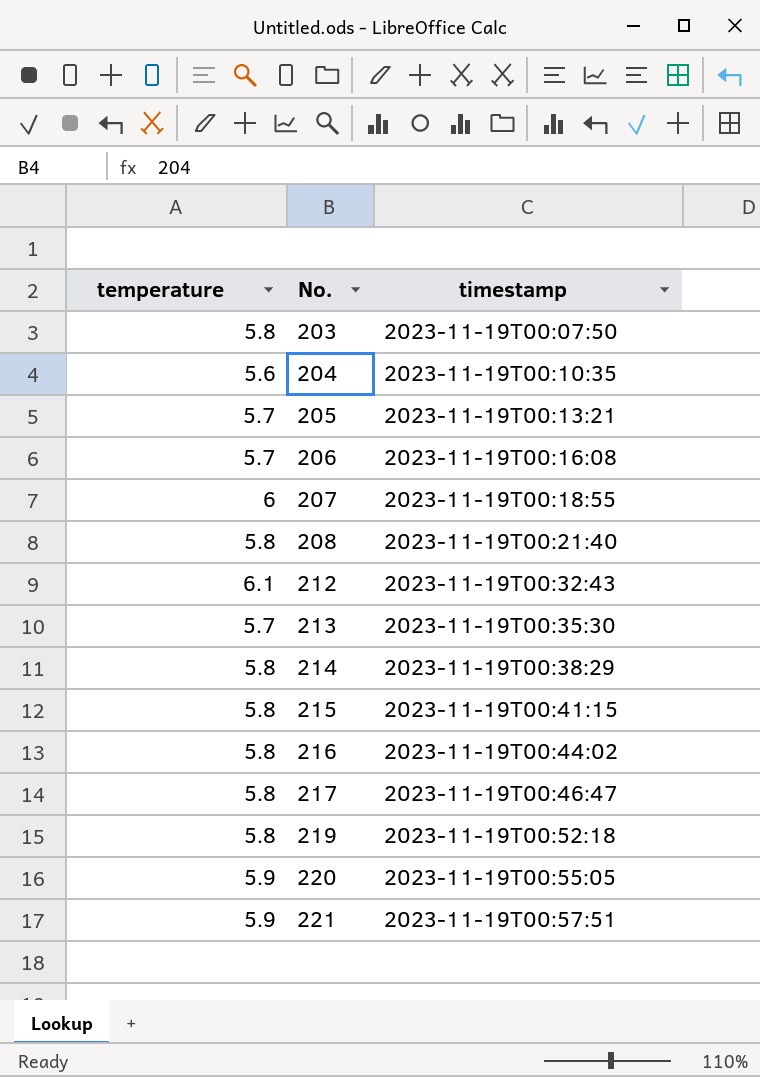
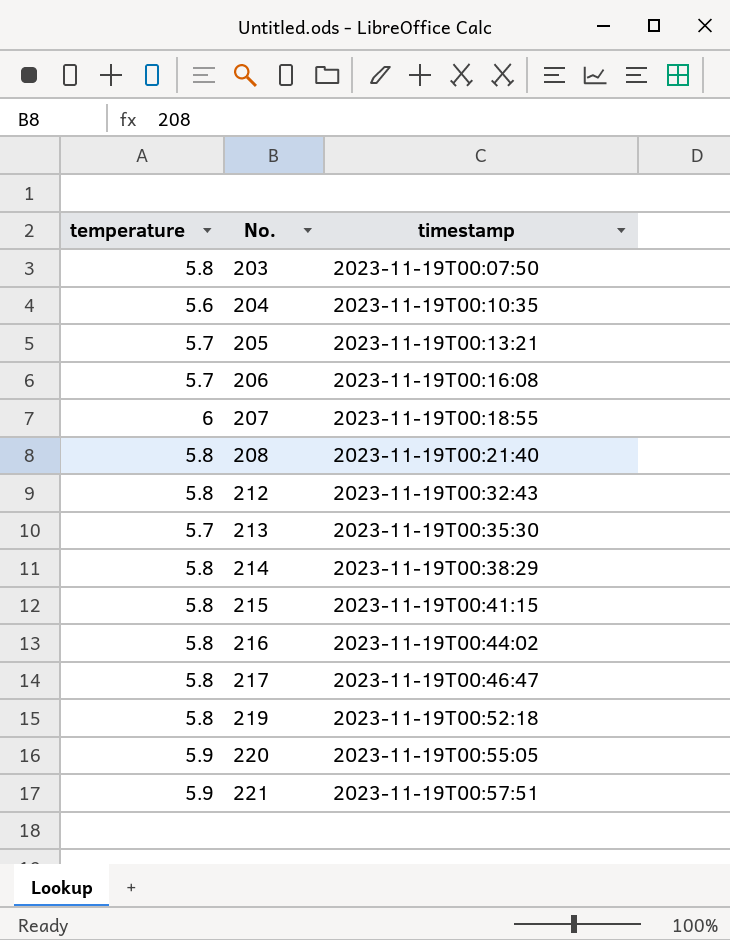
212 | temperature: 6.1 -> 5.8

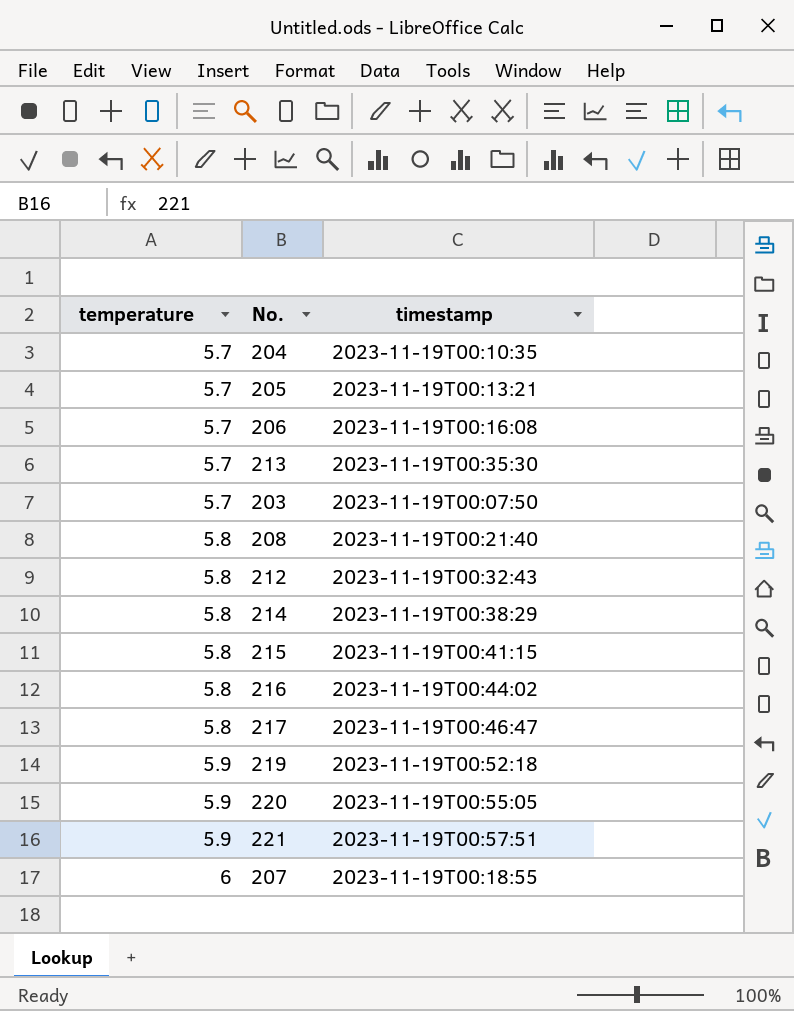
row order: No. ascending -> temperature ascending
204 | temperature: 5.6 -> 5.7
203 | temperature: 5.8 -> 5.7
219 | temperature: 5.8 -> 5.9

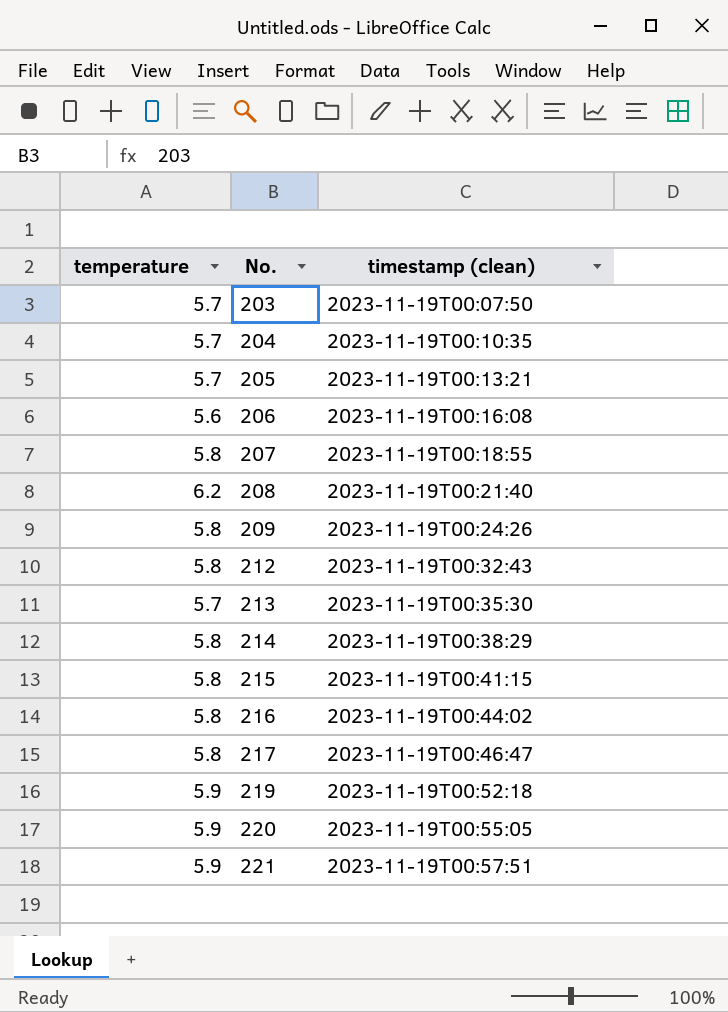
row order: temperature ascending -> No. ascending
column name: timestamp -> timestamp (clean)
206 | temperature: 5.7 -> 5.6
207 | temperature: 6 -> 5.8
208 | temperature: 5.8 -> 6.2
row 209: none -> 5.8 | 2023-11-19T00:24:26

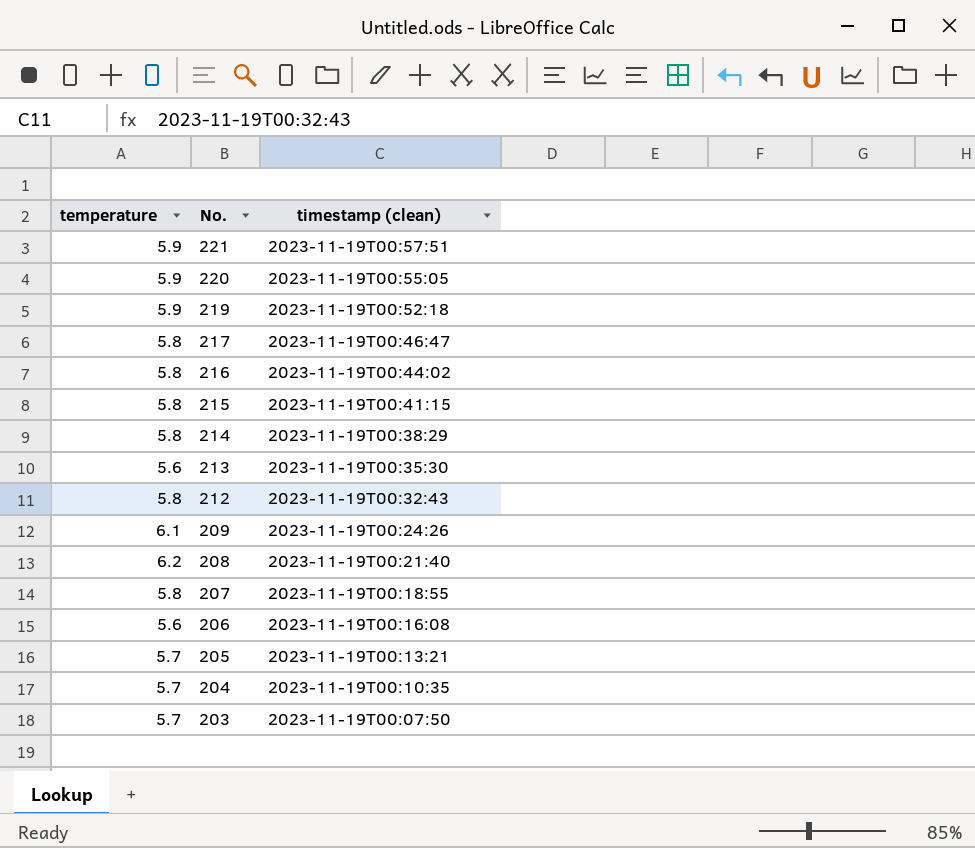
row order: No. ascending -> No. descending
213 | temperature: 5.7 -> 5.6
209 | temperature: 5.8 -> 6.1

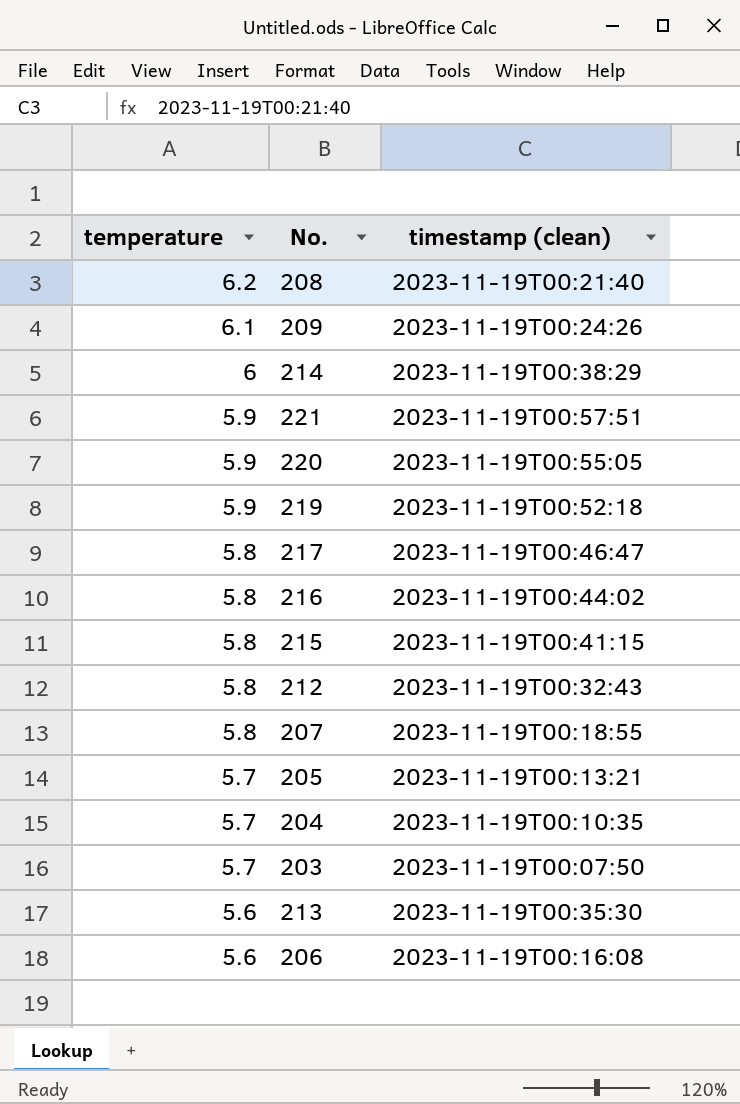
row order: No. descending -> temperature descending
214 | temperature: 5.8 -> 6

